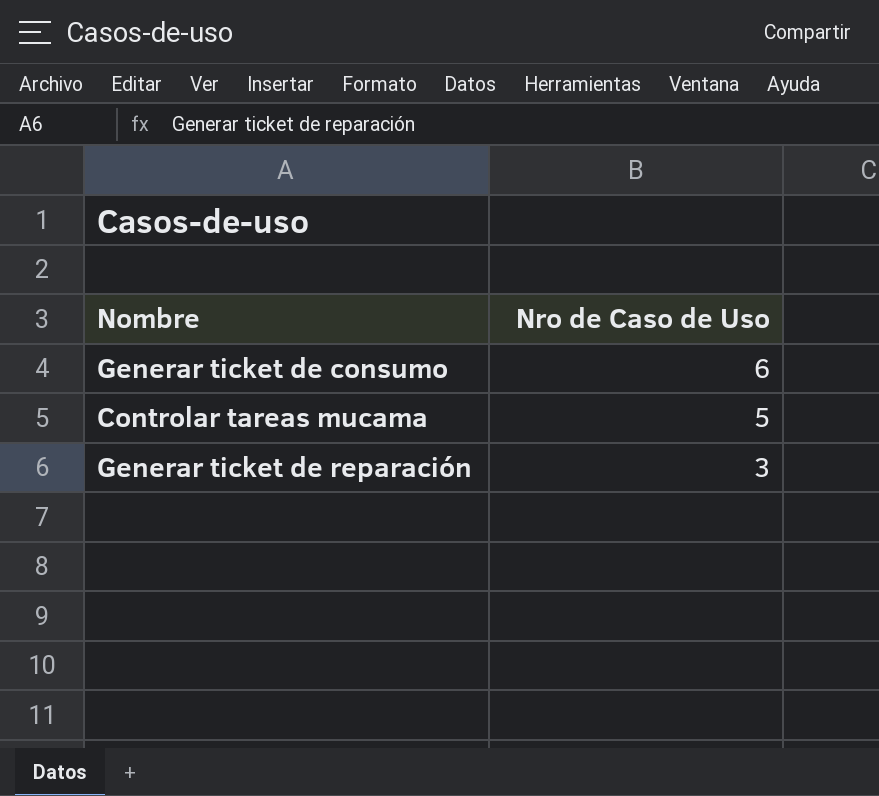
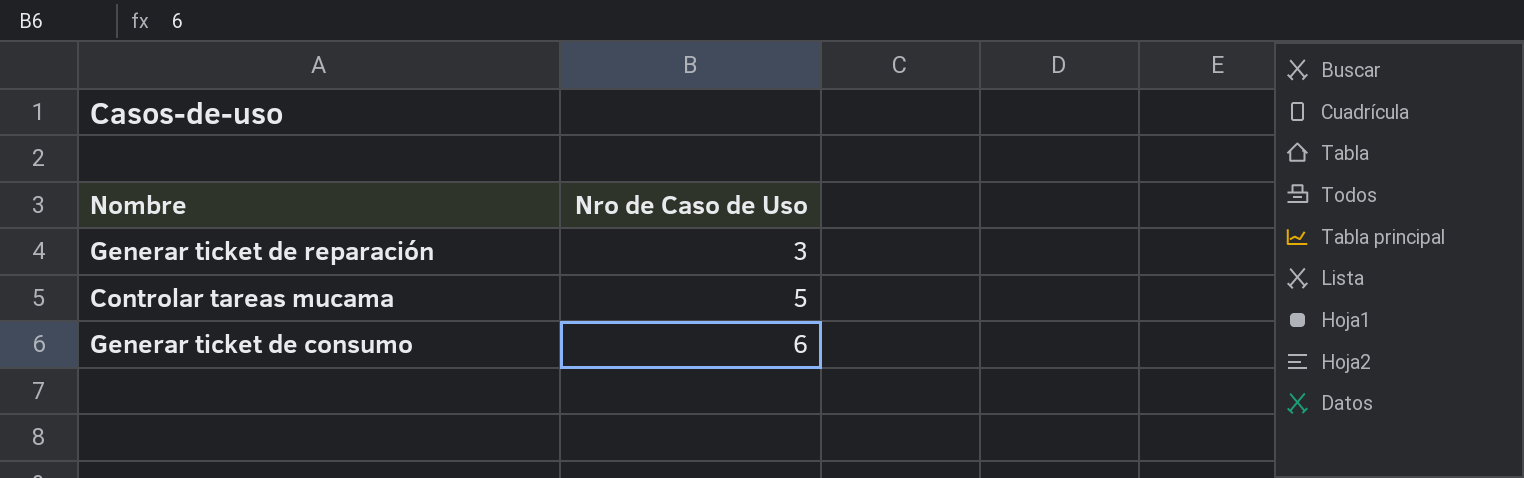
row order: Nro de Caso de Uso descending -> Nro de Caso de Uso ascending

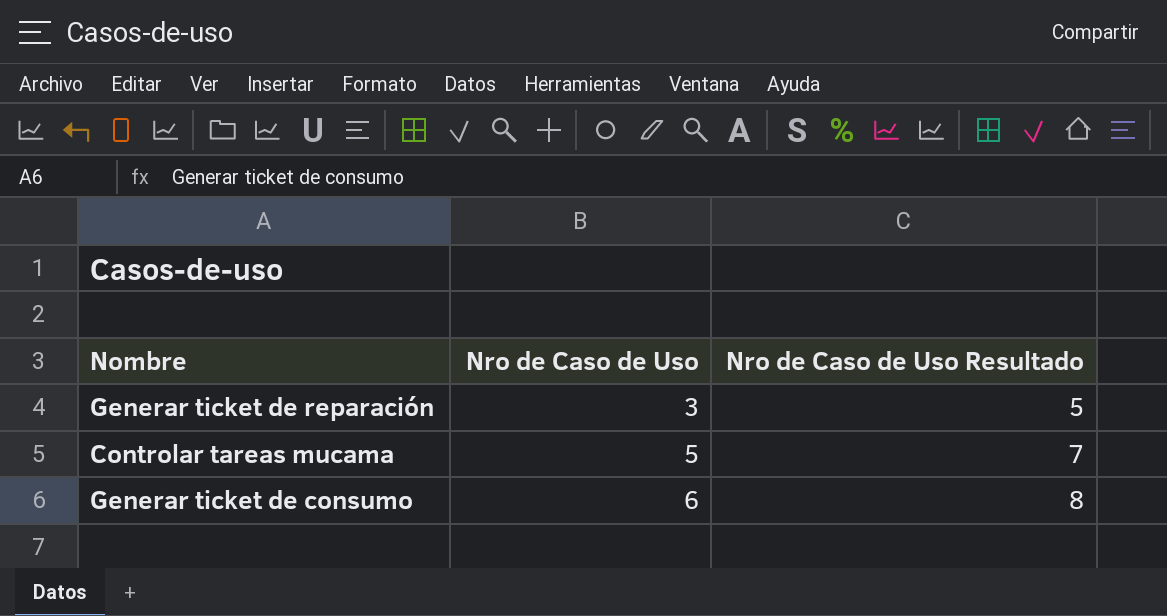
column Nro de Caso de Uso Resultado | formula: none -> [Nro de Caso de Uso] + 2

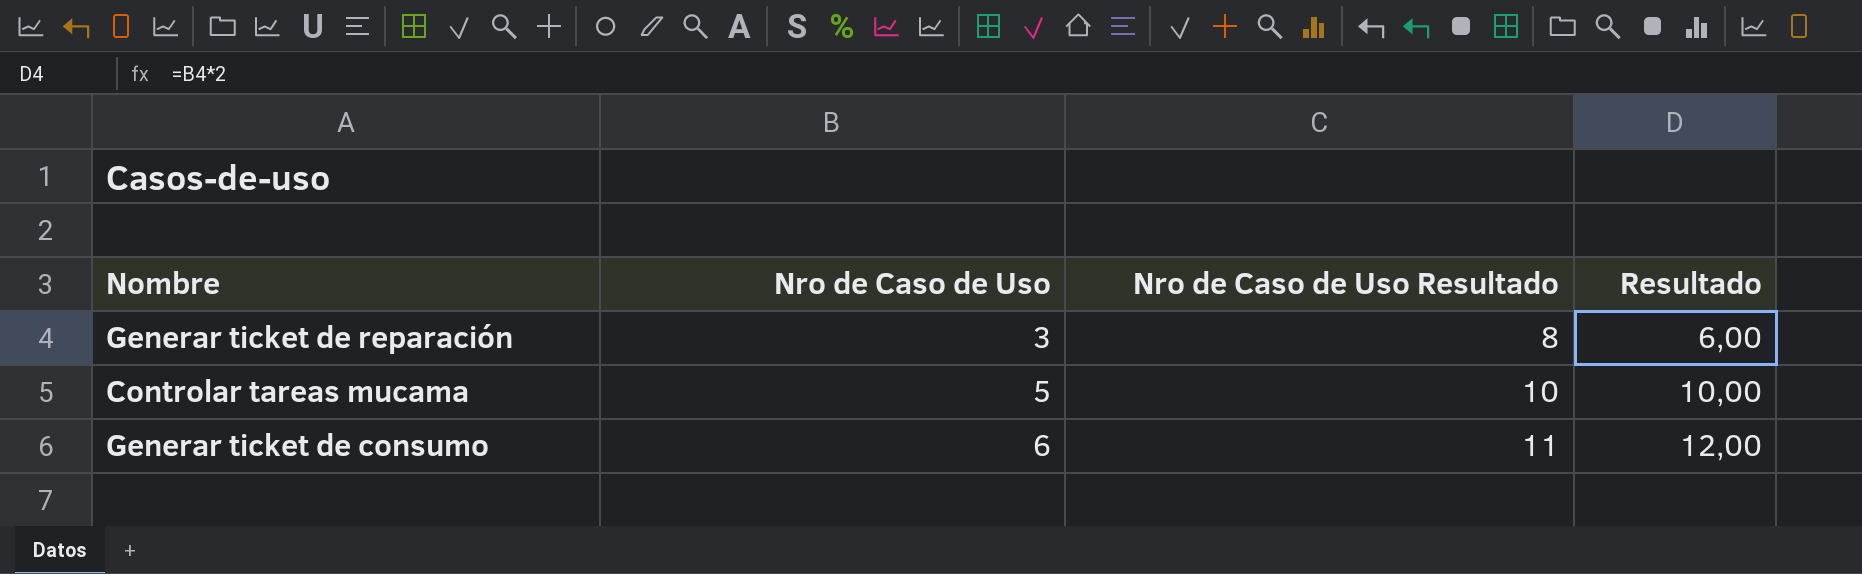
column Nro de Caso de Uso Resultado | formula: [Nro de Caso de Uso] + 2 -> [Nro de Caso de Uso] + 5
column Resultado | formula: none -> [Nro de Caso de Uso] * 2

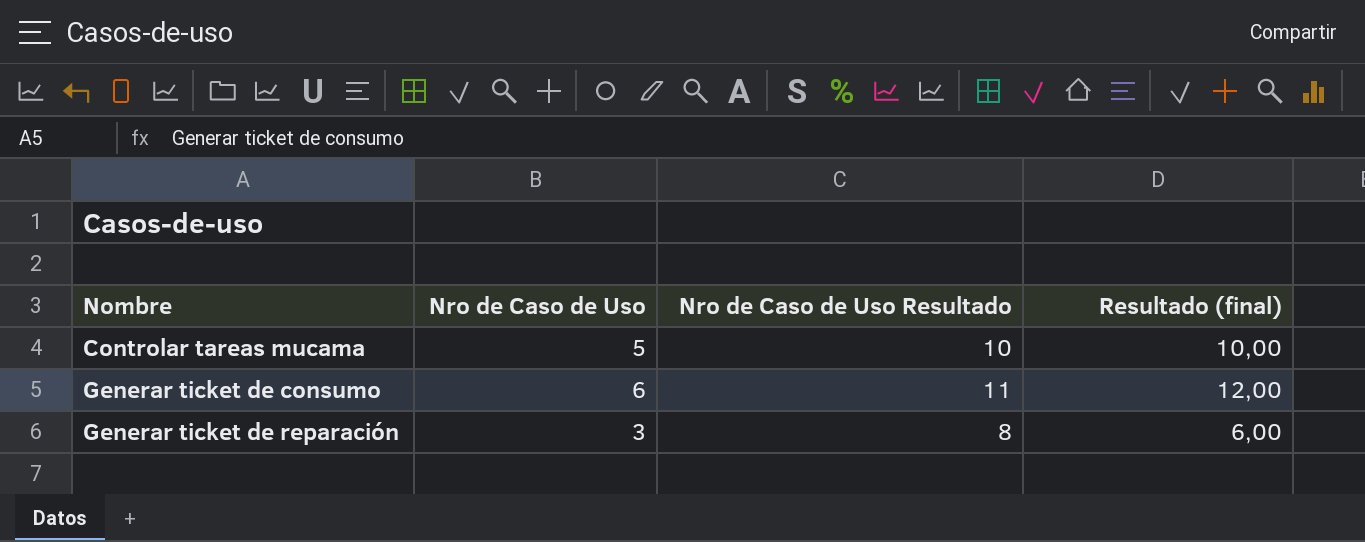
row order: Nro de Caso de Uso ascending -> Nombre ascending
column name: Resultado -> Resultado (final)

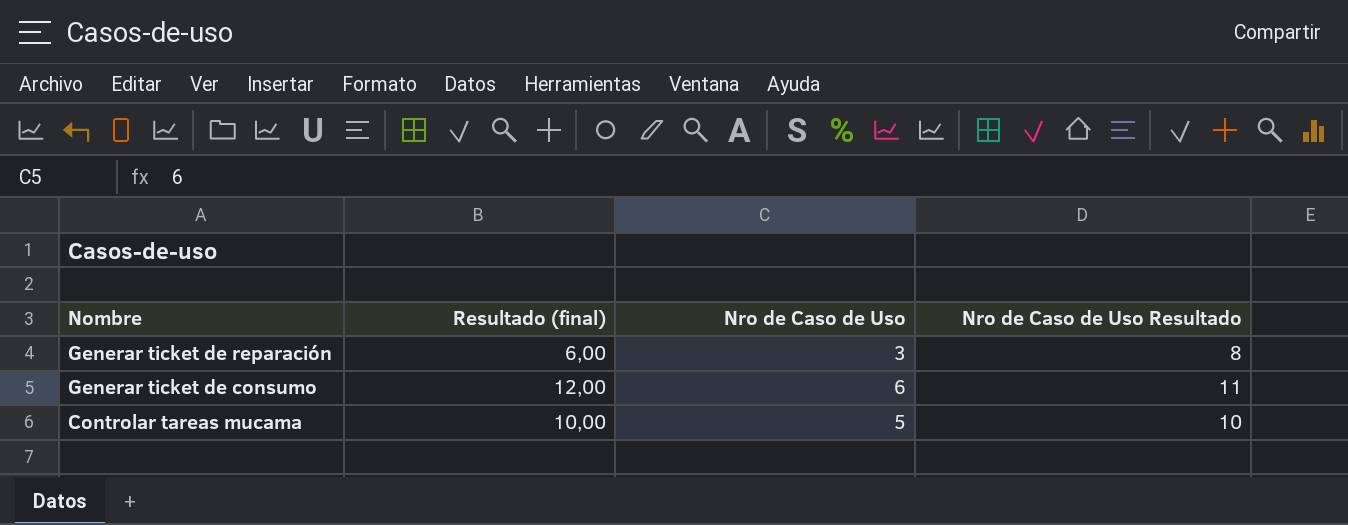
row order: Nombre ascending -> Nombre descending
column Resultado (final) | position: 4 -> 2

